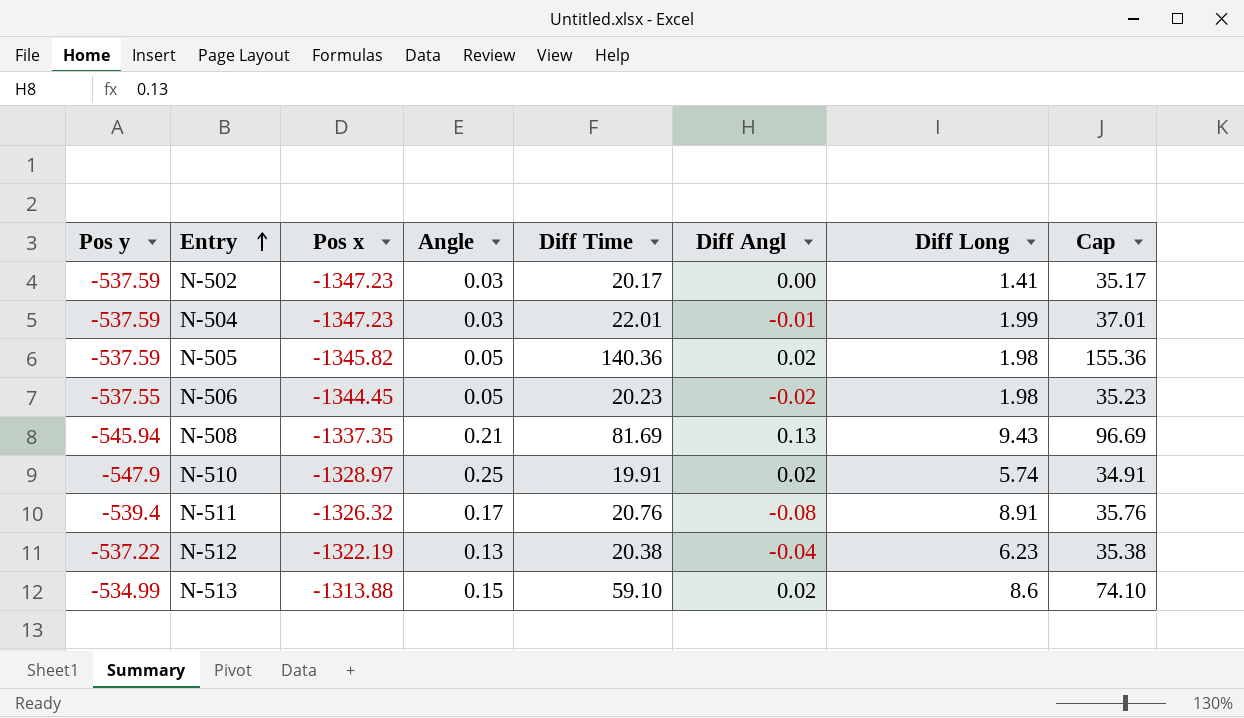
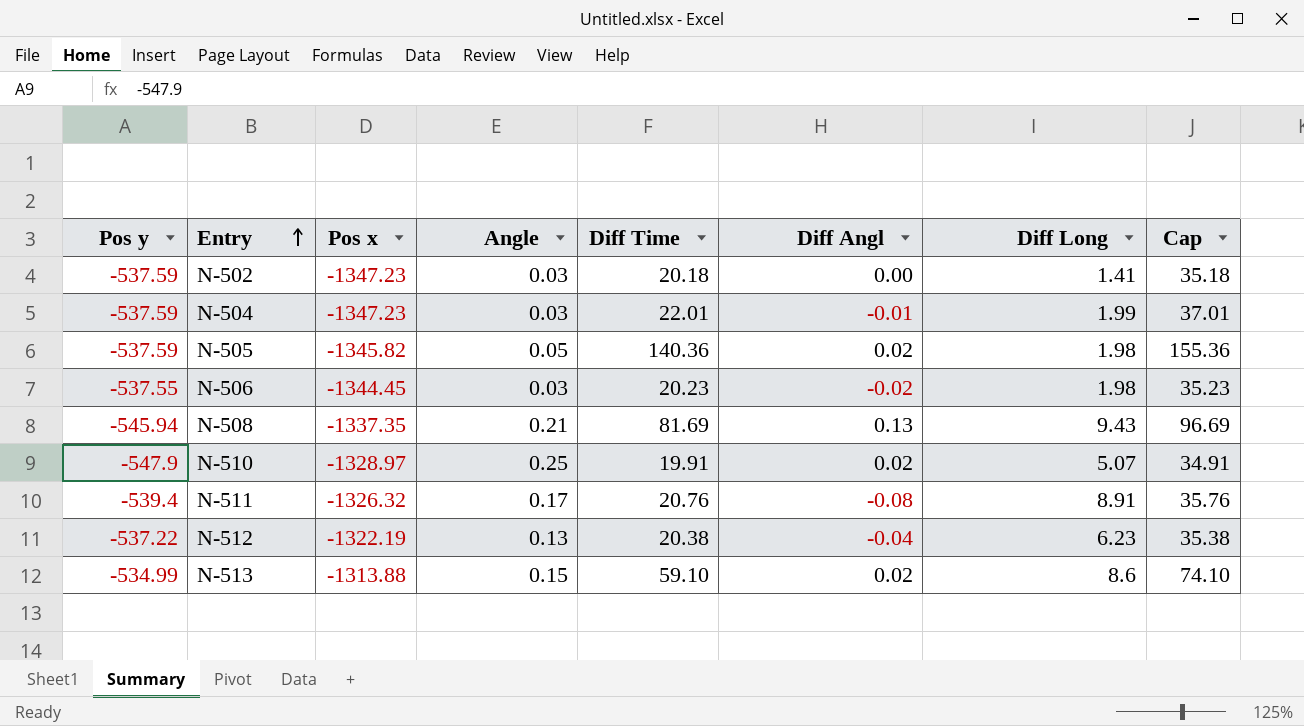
N-502 | Diff Time: 20.17 -> 20.18
N-502 | Cap: 35.17 -> 35.18
N-506 | Angle: 0.05 -> 0.03
N-510 | Diff Long: 5.74 -> 5.07

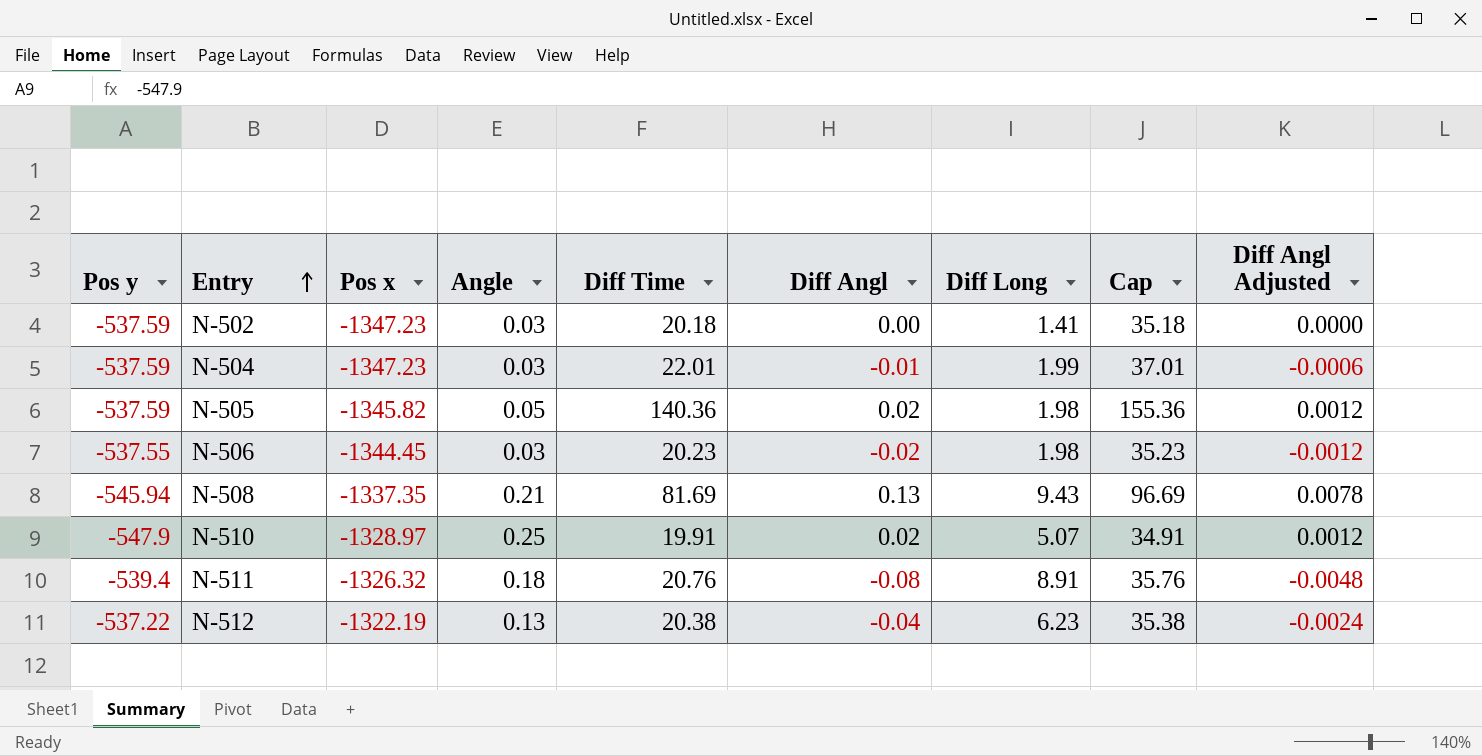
column Diff Angl Adjusted | formula: none -> [Diff Angl] * 0.06
row N-513: -534.99 | -1313.88 | 0.15 | 59.10 | 0.02 | 8.6 | 74.10 -> none
N-511 | Angle: 0.17 -> 0.18

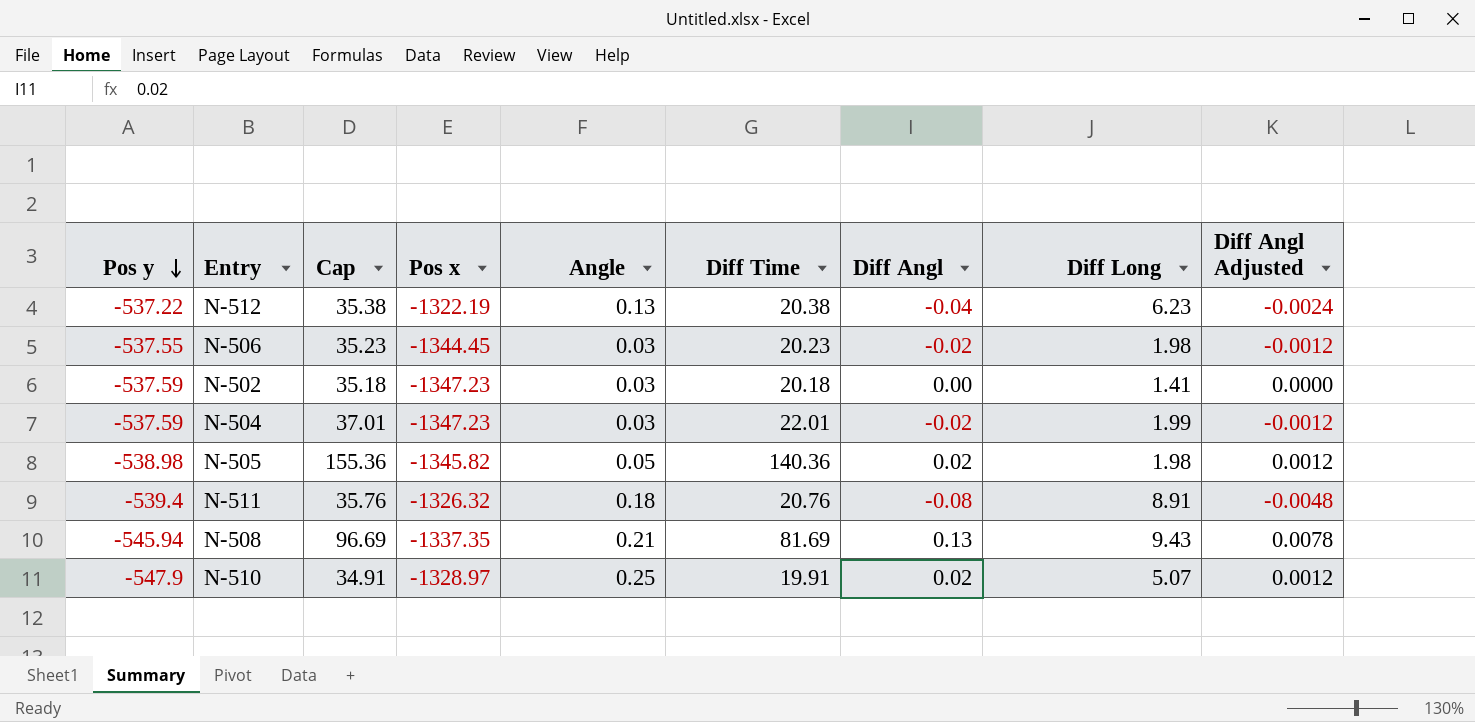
row order: Entry ascending -> Pos y descending
column Cap | position: 8 -> 3
N-504 | Diff Angl: -0.01 -> -0.02
N-504 | Diff Angl Adjusted: -0.0006 -> -0.0012
N-505 | Pos y: -537.59 -> -538.98

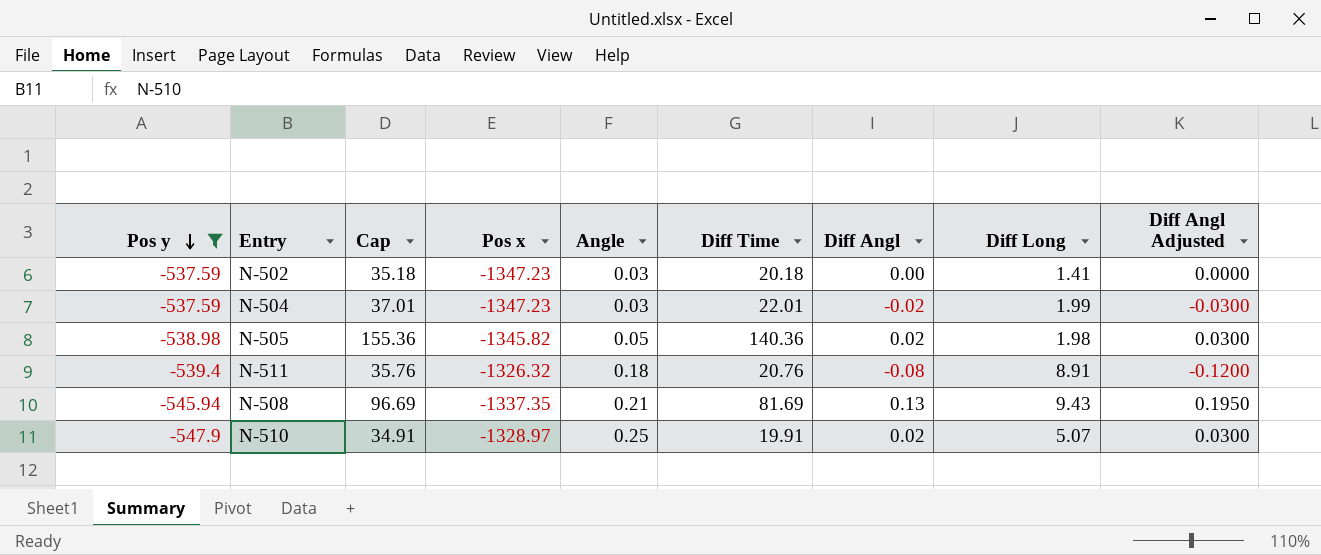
filter: none -> Pos y <= -537.59
column Diff Angl Adjusted | formula: [Diff Angl] * 0.06 -> [Diff Angl] * 1.5

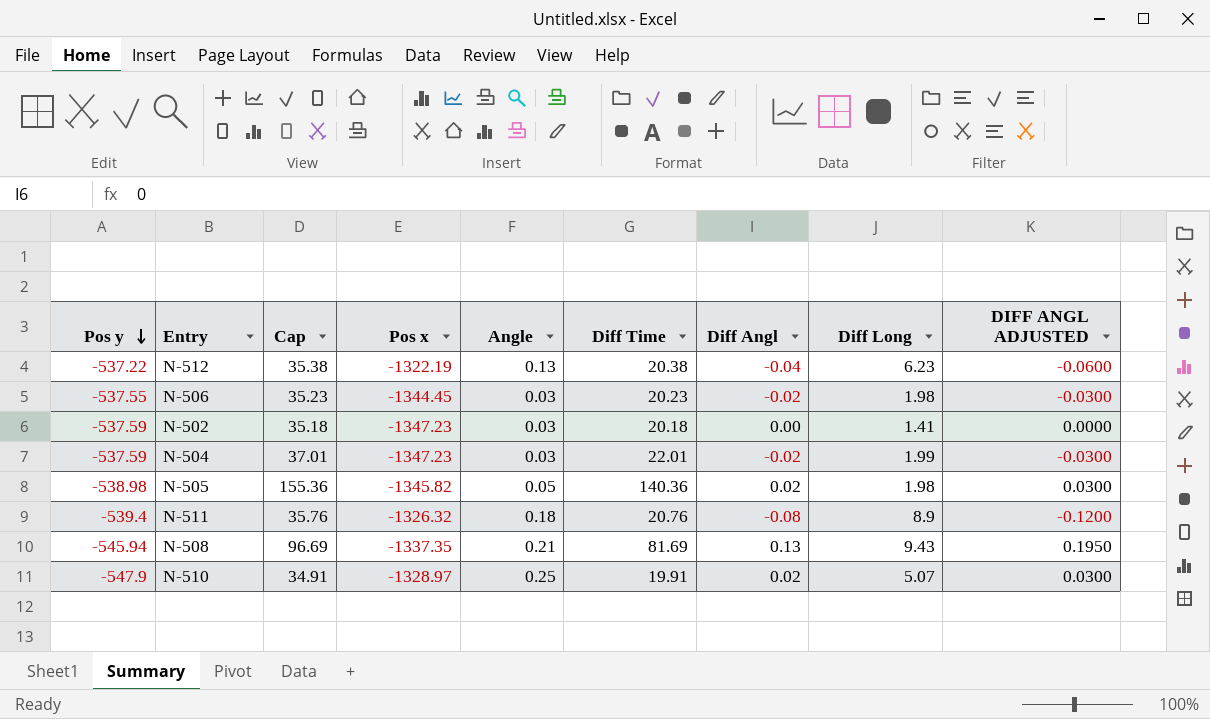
filter: Pos y <= -537.59 -> none
column name: Diff Angl Adjusted -> DIFF ANGL ADJUSTED
N-511 | Diff Long: 8.91 -> 8.9

